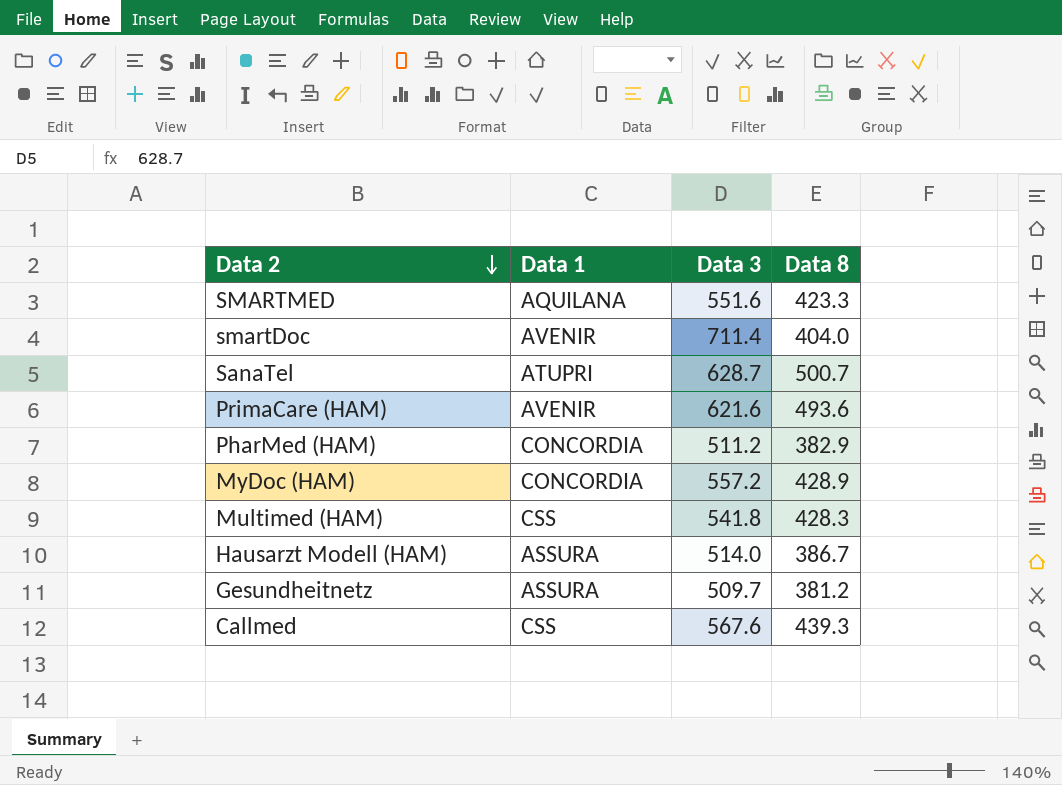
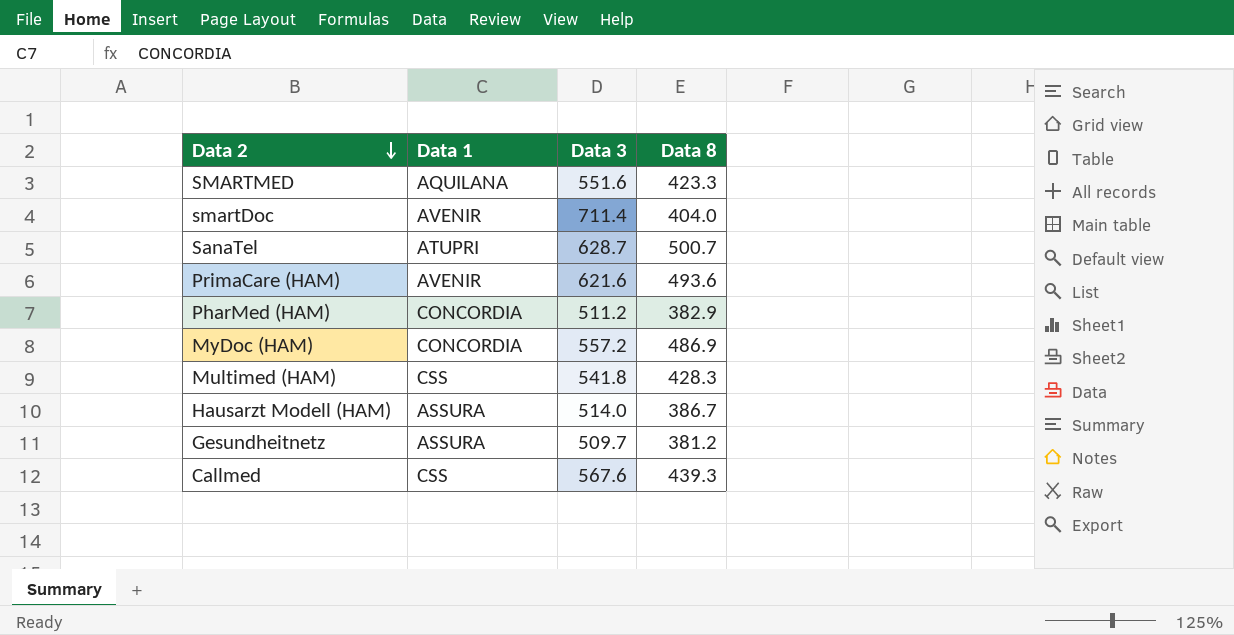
MyDoc (HAM) | Data 8: 428.9 -> 486.9

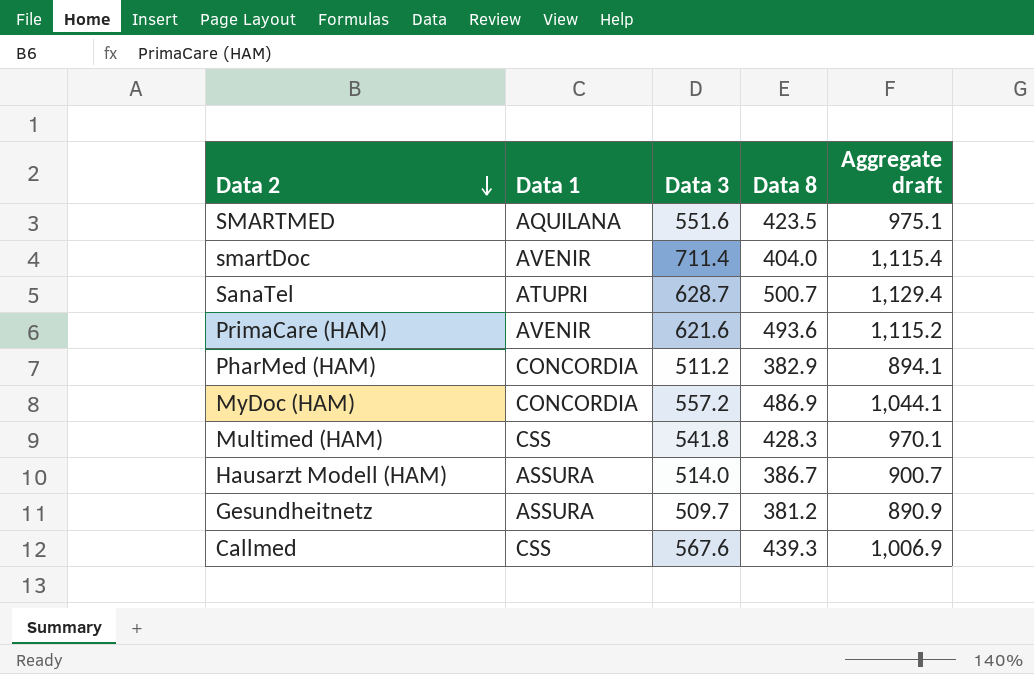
column Aggregate draft | formula: none -> [Data 3] + [Data 8]
SMARTMED | Data 8: 423.3 -> 423.5

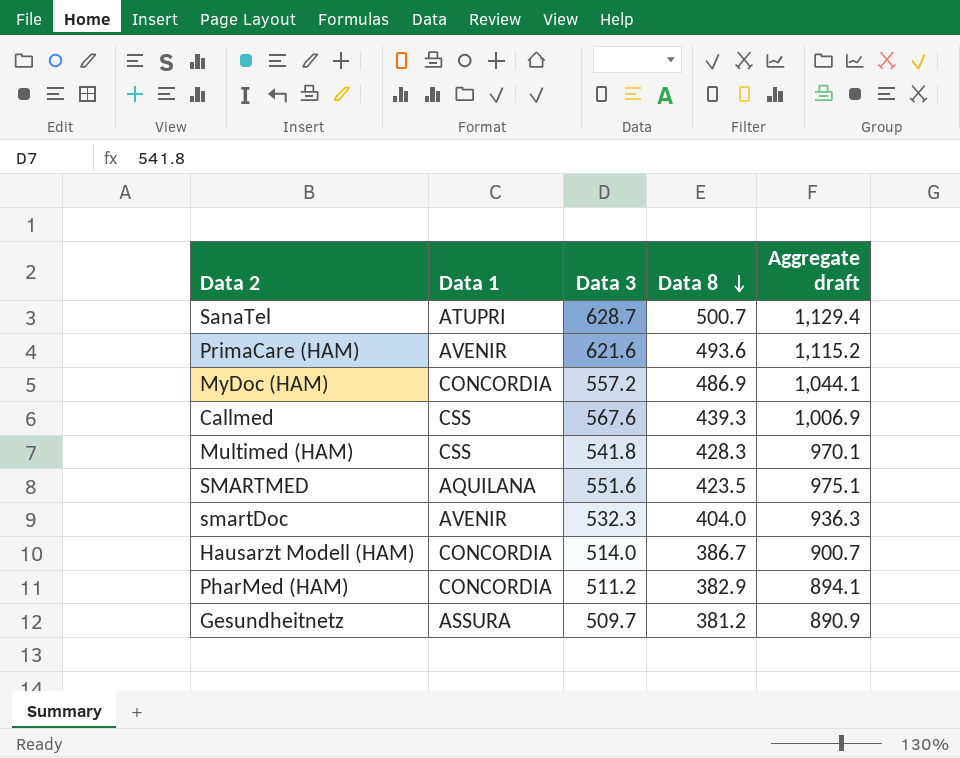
row order: Data 2 descending -> Data 8 descending
smartDoc | Data 3: 711.4 -> 532.3
smartDoc | Aggregate draft: 1,115.4 -> 936.3
Hausarzt Modell (HAM) | Data 1: ASSURA -> CONCORDIA

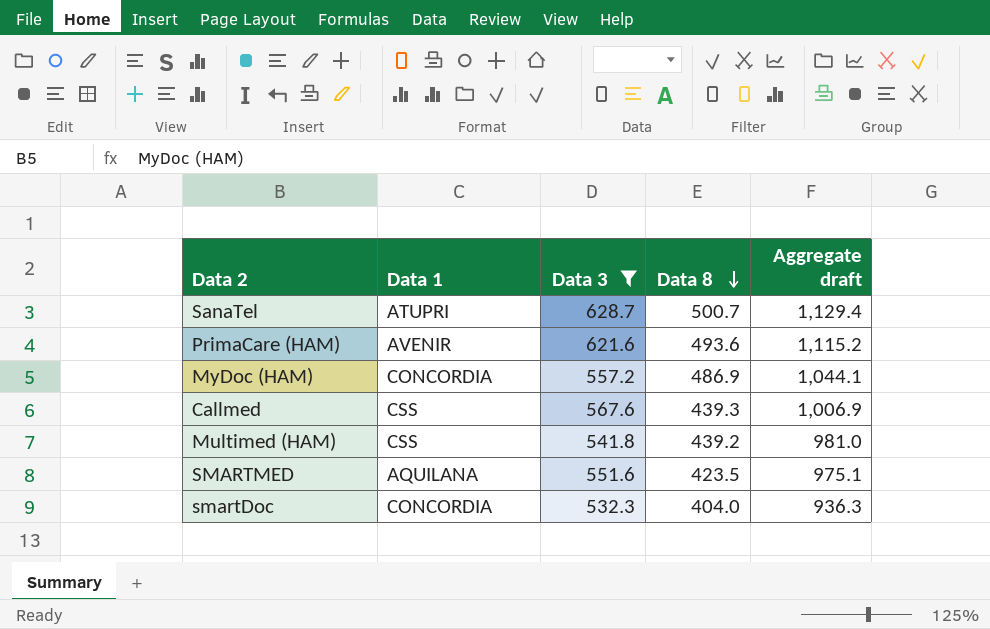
filter: none -> Data 3 >= 532.3
Multimed (HAM) | Data 8: 428.3 -> 439.2
Multimed (HAM) | Aggregate draft: 970.1 -> 981.0
smartDoc | Data 1: AVENIR -> CONCORDIA

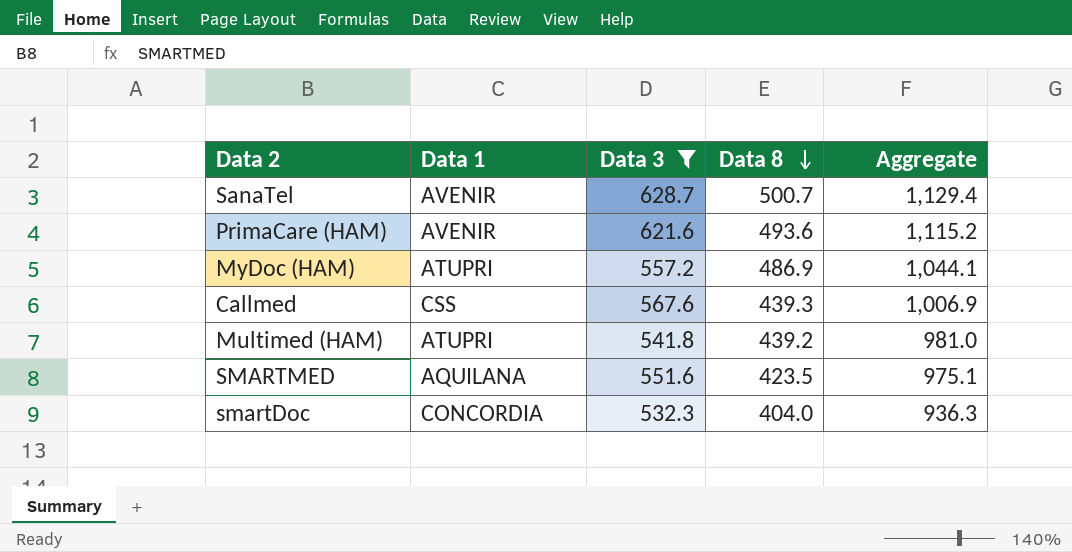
column name: Aggregate draft -> Aggregate
SanaTel | Data 1: ATUPRI -> AVENIR
MyDoc (HAM) | Data 1: CONCORDIA -> ATUPRI
Multimed (HAM) | Data 1: CSS -> ATUPRI

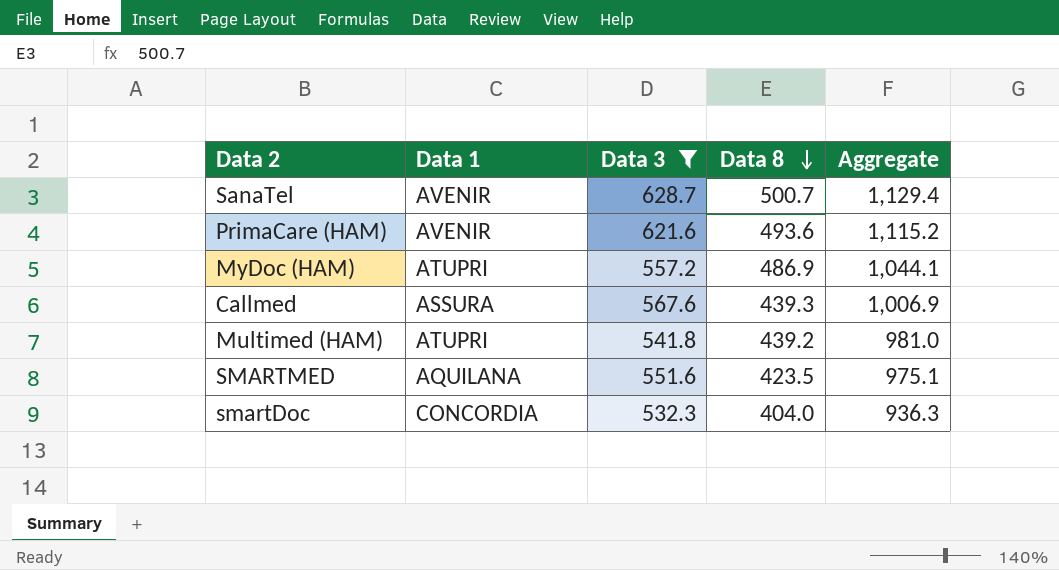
Callmed | Data 1: CSS -> ASSURA

